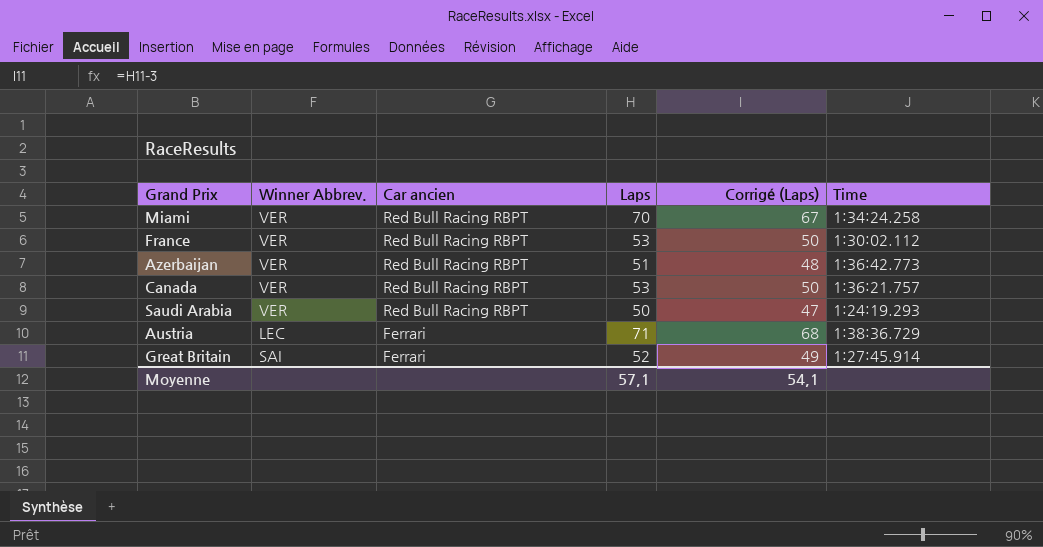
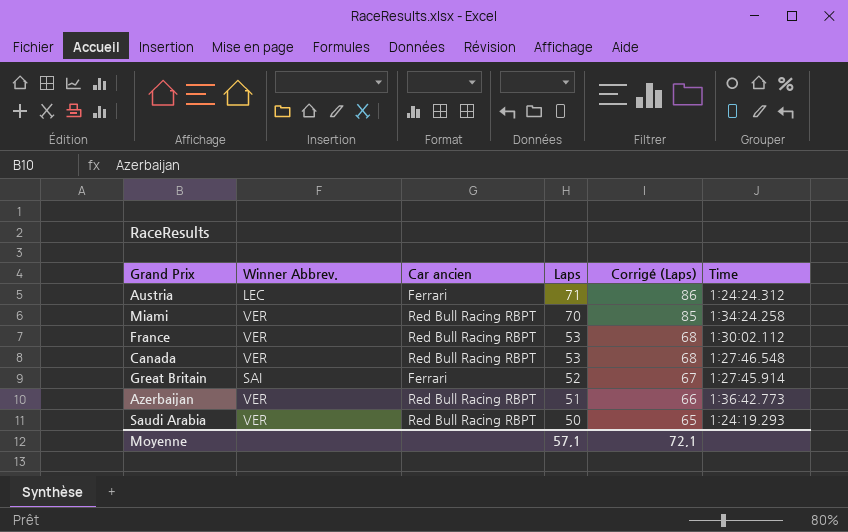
row order: Car ancien descending -> Laps descending
column Corrigé (Laps) | formula: [Laps] - 3 -> [Laps] + 15
Austria | Time: 1:38:36.729 -> 1:24:24.312
Canada | Time: 1:36:21.757 -> 1:27:46.548
Moyenne | Corrigé (Laps): 54,1 -> 72,1

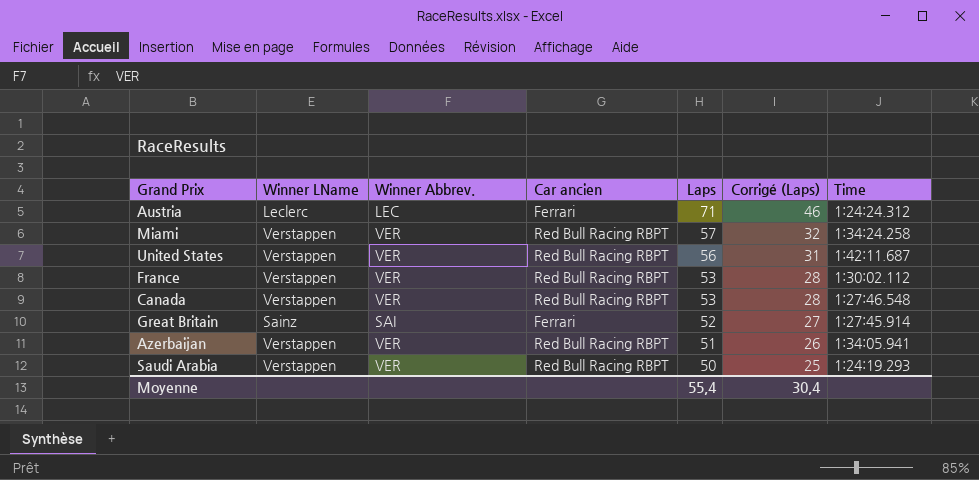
column Winner LName | position: none -> 2
column Corrigé (Laps) | formula: [Laps] + 15 -> [Laps] - 25
Miami | Laps: 70 -> 57
row United States: none -> Verstappen | VER | Red Bull Racing RBPT | 56 | 31 | 1:42:11.687
Azerbaijan | Time: 1:36:42.773 -> 1:34:05.941
Moyenne | Laps: 57,1 -> 55,4
Moyenne | Corrigé (Laps): 72,1 -> 30,4

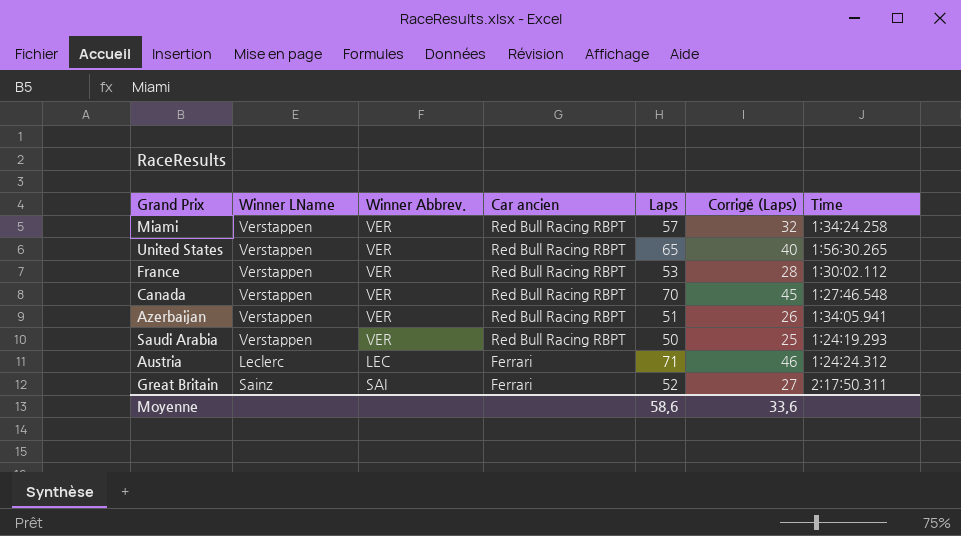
row order: Laps descending -> Car ancien descending
United States | Laps: 56 -> 65
United States | Corrigé (Laps): 31 -> 40
United States | Time: 1:42:11.687 -> 1:56:30.265
Canada | Laps: 53 -> 70
Canada | Corrigé (Laps): 28 -> 45
Great Britain | Time: 1:27:45.914 -> 2:17:50.311
Moyenne | Laps: 55,4 -> 58,6
Moyenne | Corrigé (Laps): 30,4 -> 33,6

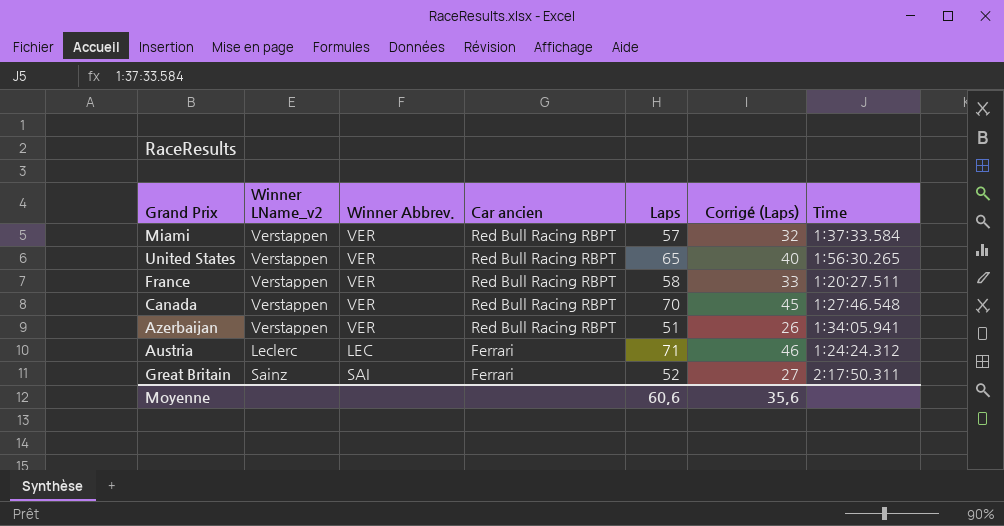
column name: Winner LName -> Winner LName_v2
row Saudi Arabia: Verstappen | VER | Red Bull Racing RBPT | 50 | 25 | 1:24:19.293 -> none
Miami | Time: 1:34:24.258 -> 1:37:33.584
France | Laps: 53 -> 58
France | Corrigé (Laps): 28 -> 33
France | Time: 1:30:02.112 -> 1:20:27.511
Moyenne | Laps: 58,6 -> 60,6
Moyenne | Corrigé (Laps): 33,6 -> 35,6

